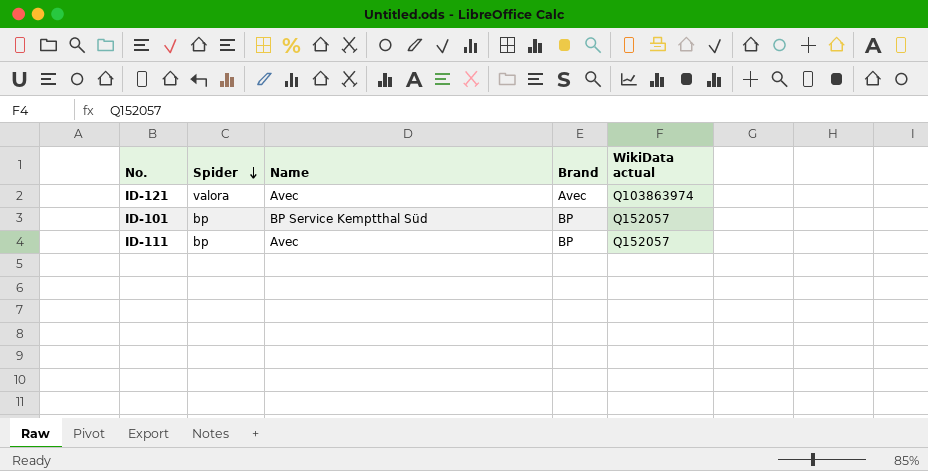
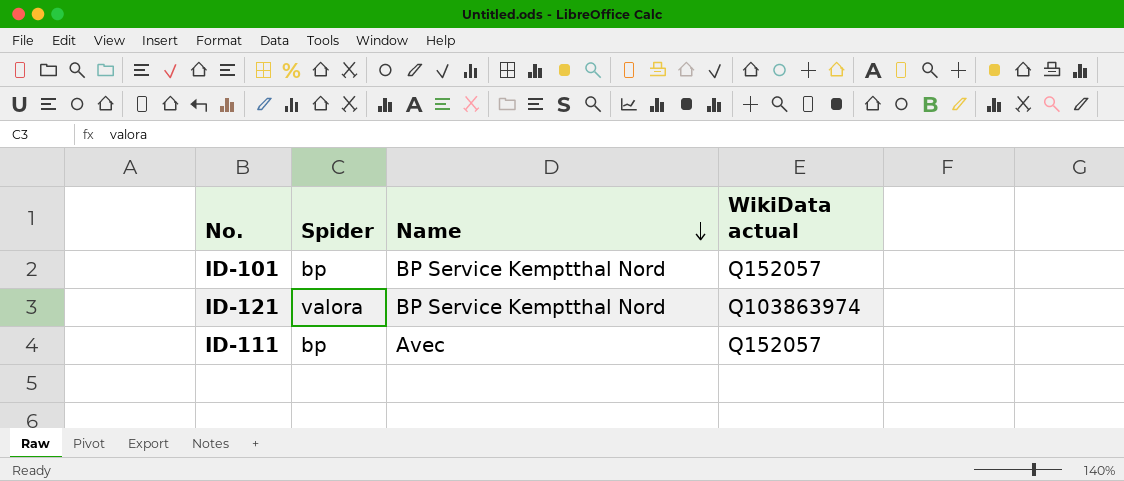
row order: Spider descending -> Name descending
column Brand | position: 4 -> none
ID-101 | Name: BP Service Kemptthal Süd -> BP Service Kemptthal Nord
ID-121 | Name: Avec -> BP Service Kemptthal Nord

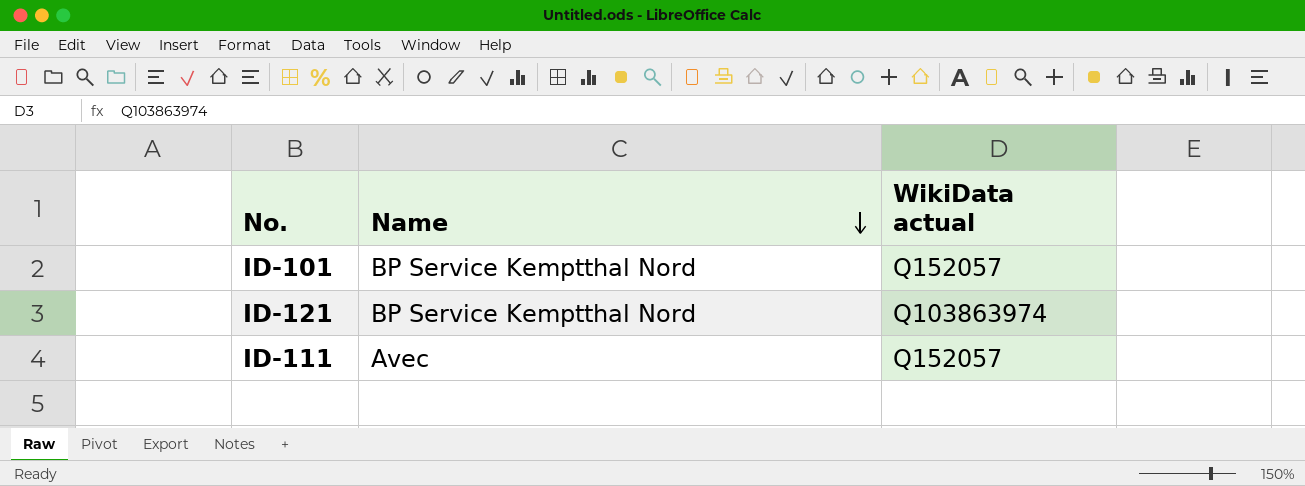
column Spider | position: 2 -> none

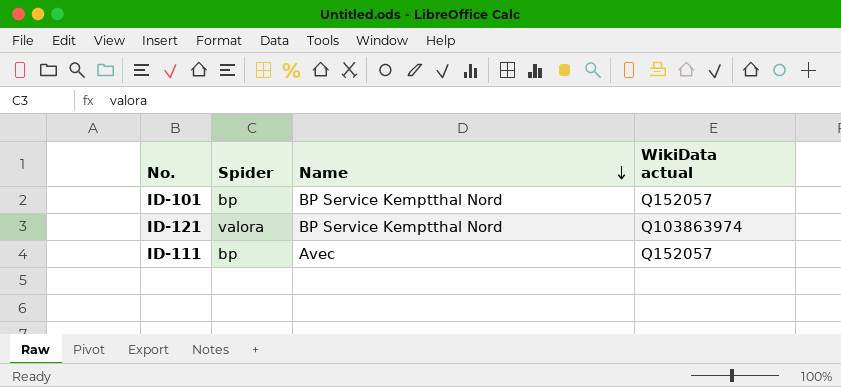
column Spider | position: none -> 2

